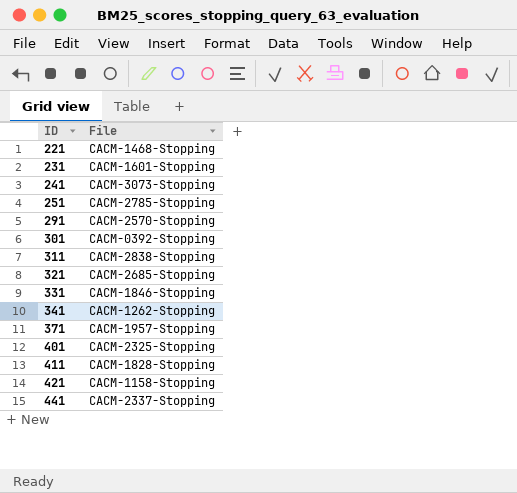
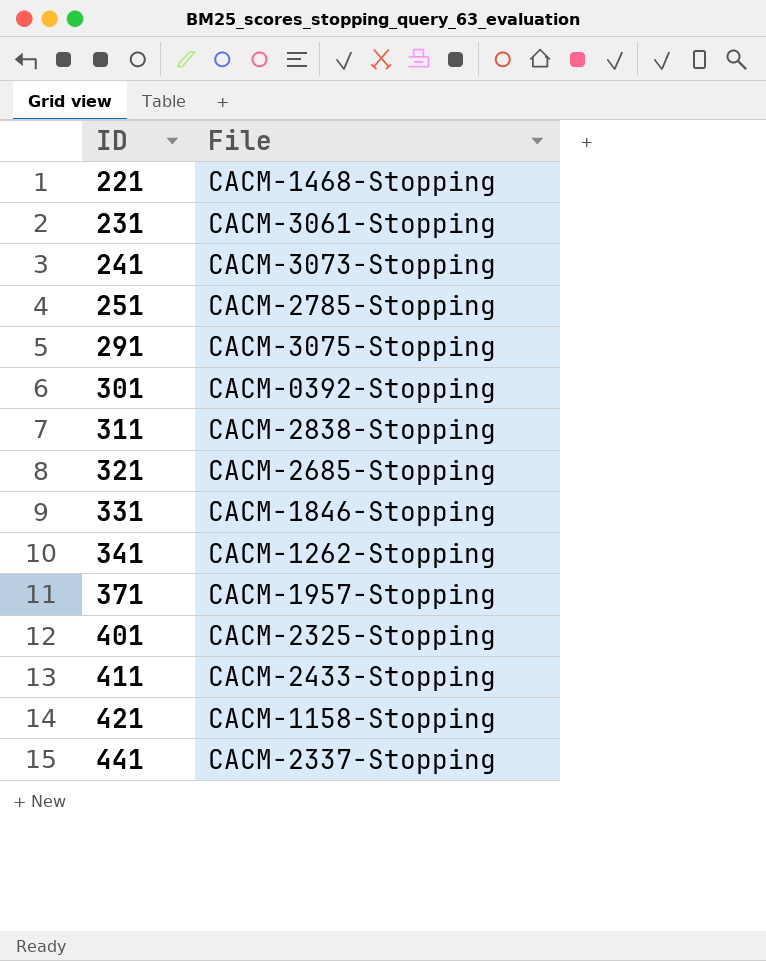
231 | File: CACM-1601-Stopping -> CACM-3061-Stopping
291 | File: CACM-2570-Stopping -> CACM-3075-Stopping
411 | File: CACM-1828-Stopping -> CACM-2433-Stopping

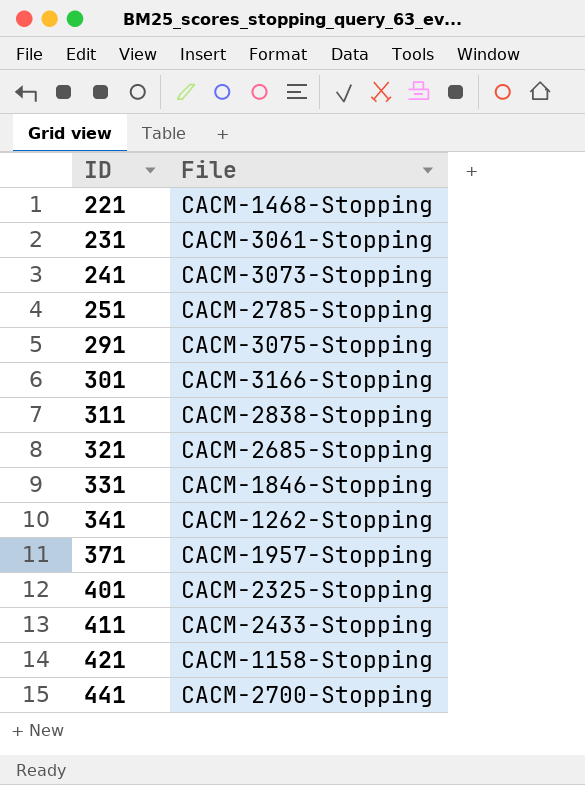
301 | File: CACM-0392-Stopping -> CACM-3166-Stopping
441 | File: CACM-2337-Stopping -> CACM-2700-Stopping

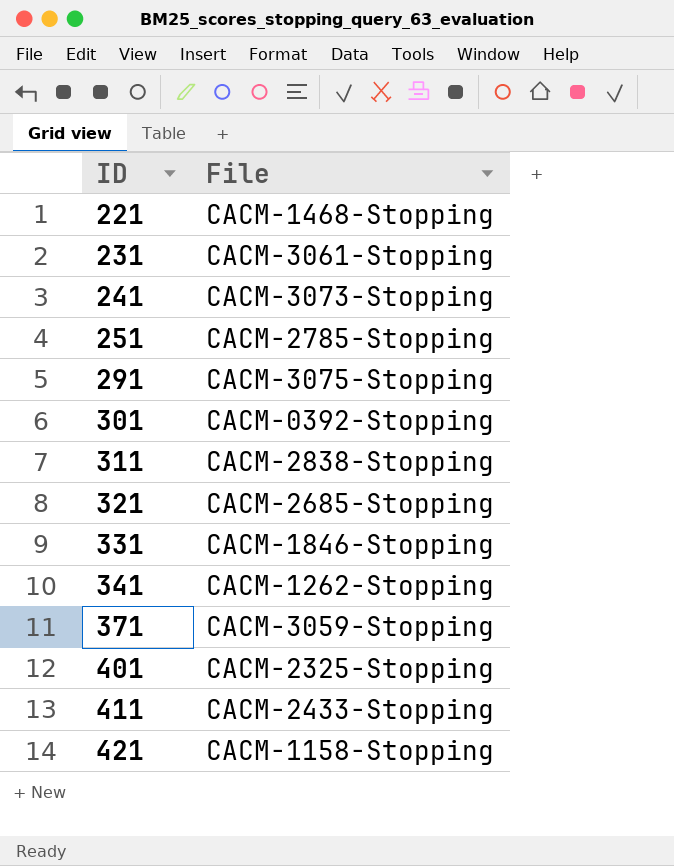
row 441: CACM-2700-Stopping -> none
301 | File: CACM-3166-Stopping -> CACM-0392-Stopping
371 | File: CACM-1957-Stopping -> CACM-3059-Stopping

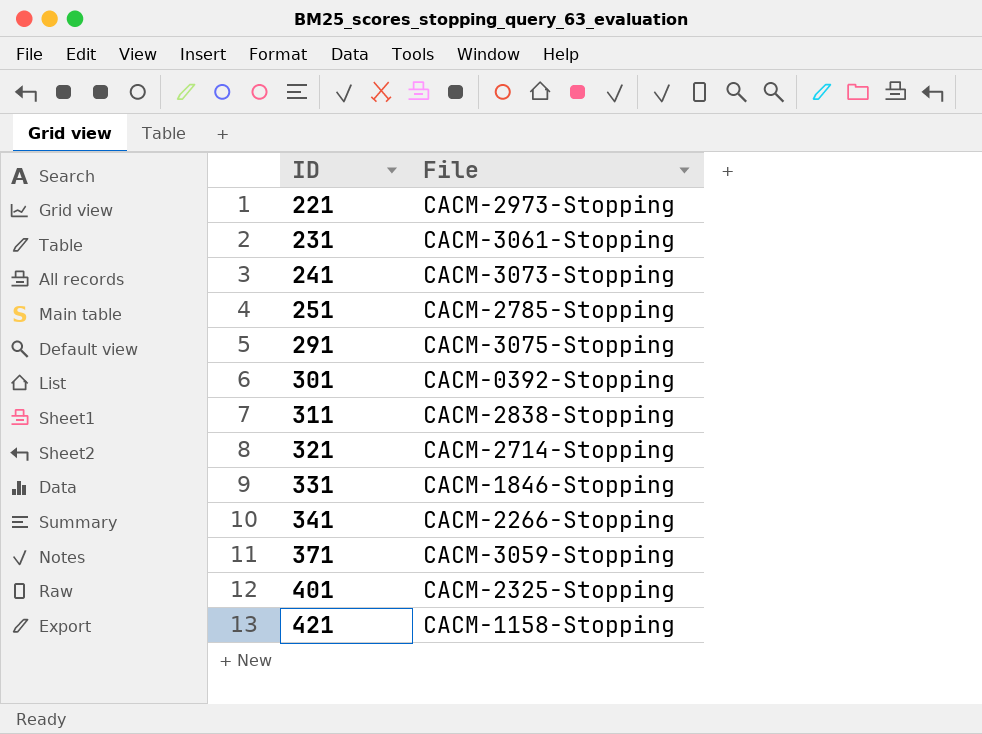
row 411: CACM-2433-Stopping -> none
221 | File: CACM-1468-Stopping -> CACM-2973-Stopping
321 | File: CACM-2685-Stopping -> CACM-2714-Stopping
341 | File: CACM-1262-Stopping -> CACM-2266-Stopping

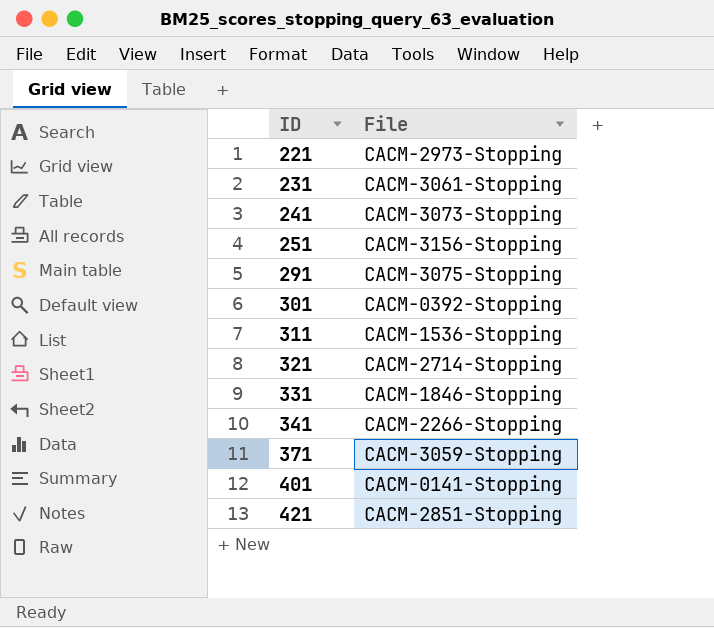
251 | File: CACM-2785-Stopping -> CACM-3156-Stopping
311 | File: CACM-2838-Stopping -> CACM-1536-Stopping
401 | File: CACM-2325-Stopping -> CACM-0141-Stopping
421 | File: CACM-1158-Stopping -> CACM-2851-Stopping

